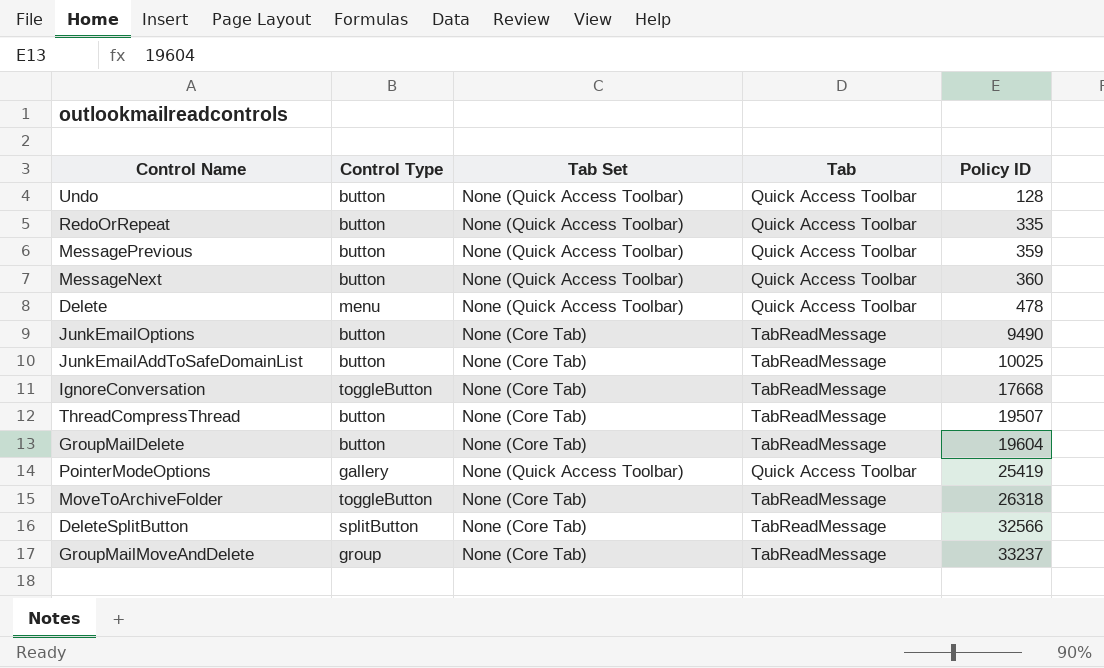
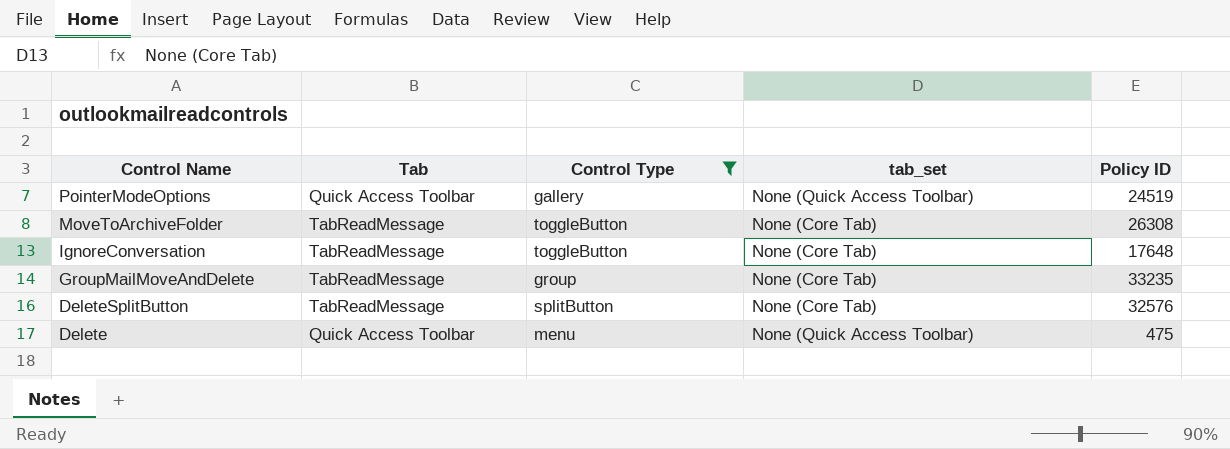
filter: none -> Control Type != button
row order: Policy ID ascending -> Control Name descending
column Tab | position: 4 -> 2
column name: Tab Set -> tab_set
PointerModeOptions | Policy ID: 25419 -> 24519
MoveToArchiveFolder | Policy ID: 26318 -> 26308
IgnoreConversation | Policy ID: 17668 -> 17648
GroupMailMoveAndDelete | Policy ID: 33237 -> 33235
DeleteSplitButton | Policy ID: 32566 -> 32576
Delete | Policy ID: 478 -> 475

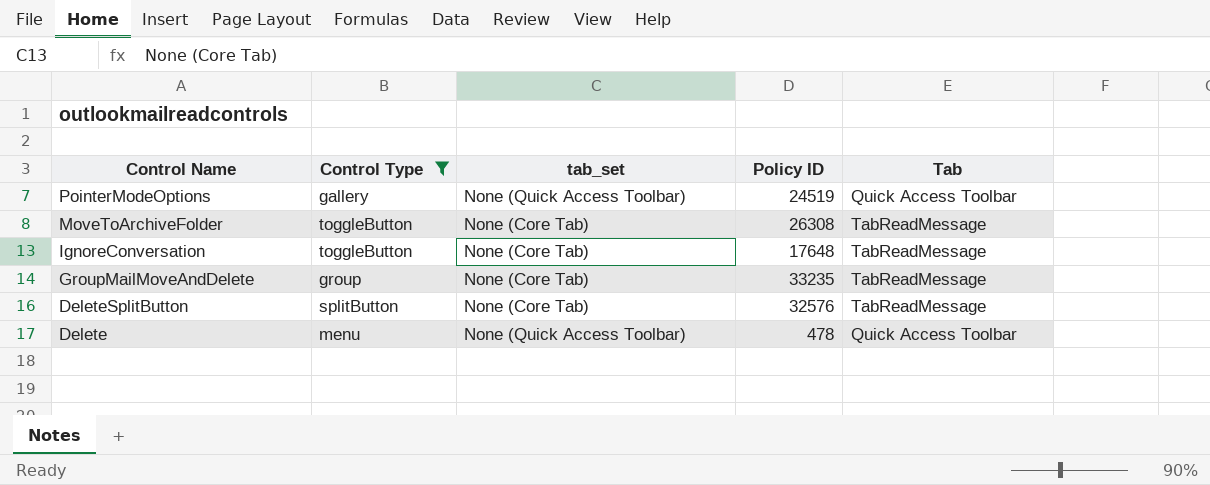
column Tab | position: 2 -> 5
Delete | Policy ID: 475 -> 478

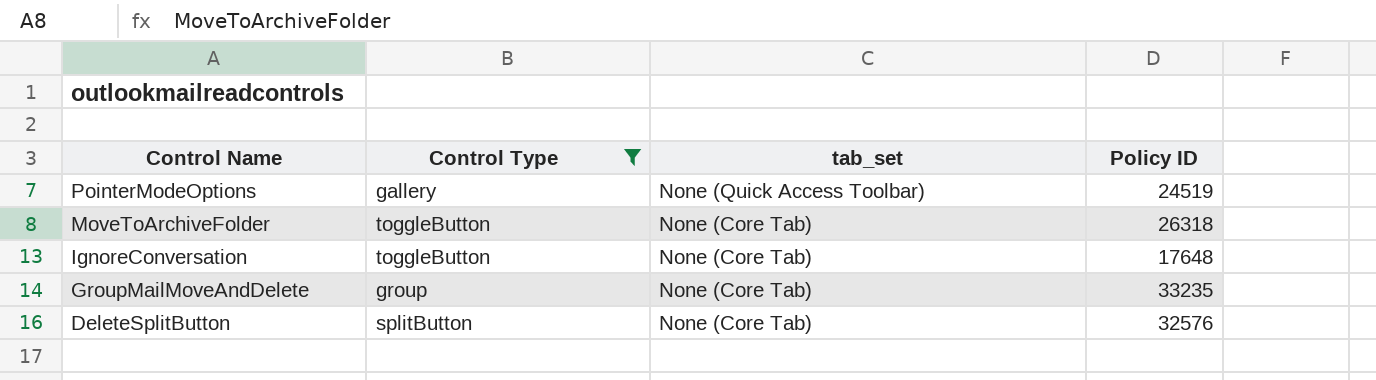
column Tab | position: 5 -> none
row Delete: menu | None (Quick Access Toolbar) | 478 | Quick Access Toolbar -> none
MoveToArchiveFolder | Policy ID: 26308 -> 26318

